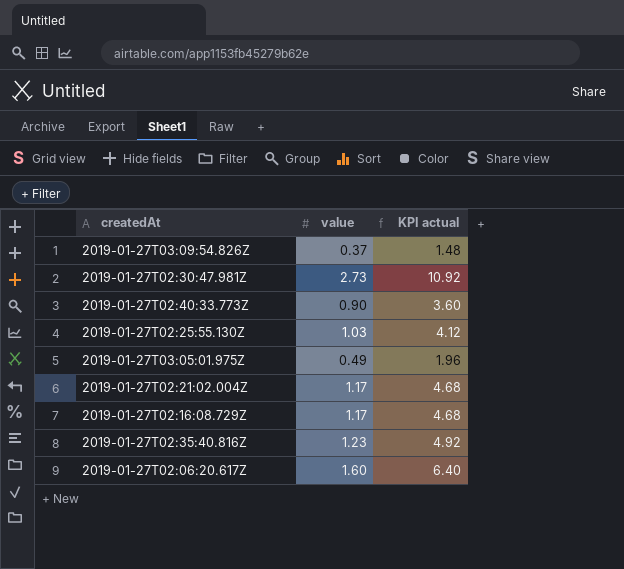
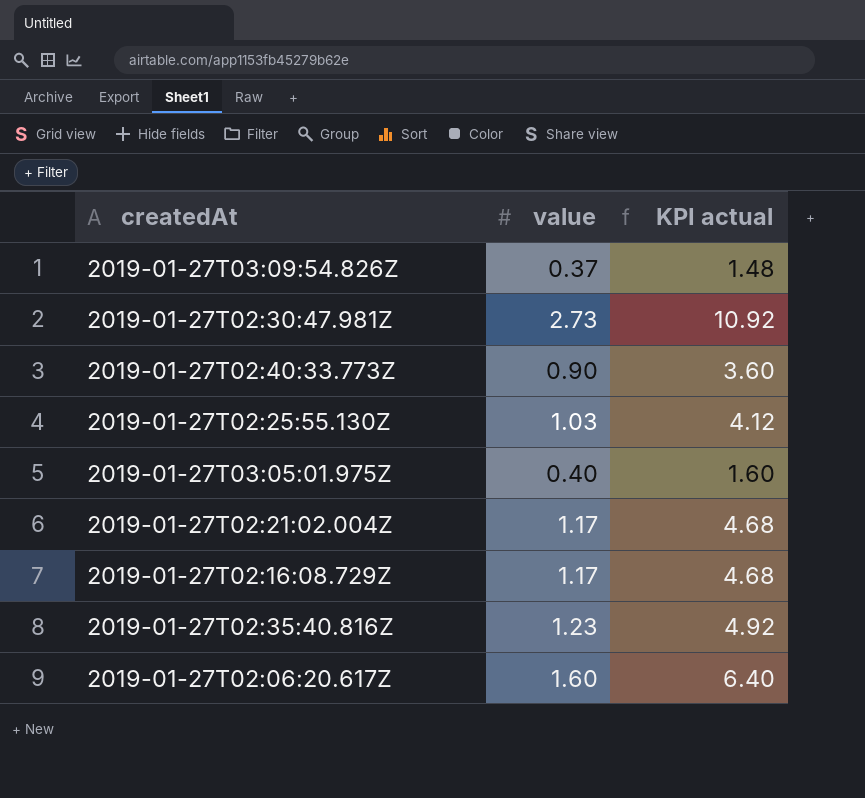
2019-01-27T03:05:01.975Z | value: 0.49 -> 0.40
2019-01-27T03:05:01.975Z | KPI actual: 1.96 -> 1.60

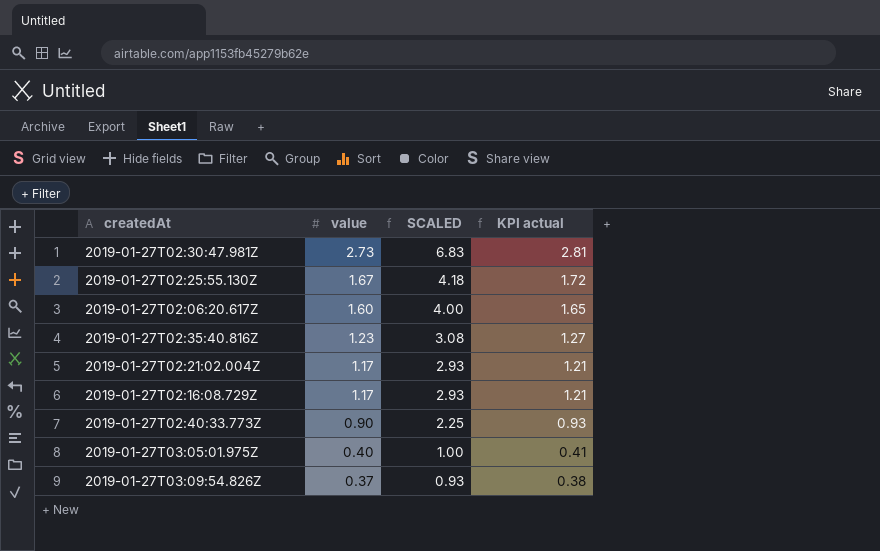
row order: none -> value descending
column SCALED | formula: none -> [value] * 2.5
column KPI actual | formula: [value] * 4 -> [value] * 1.03
2019-01-27T02:25:55.130Z | value: 1.03 -> 1.67

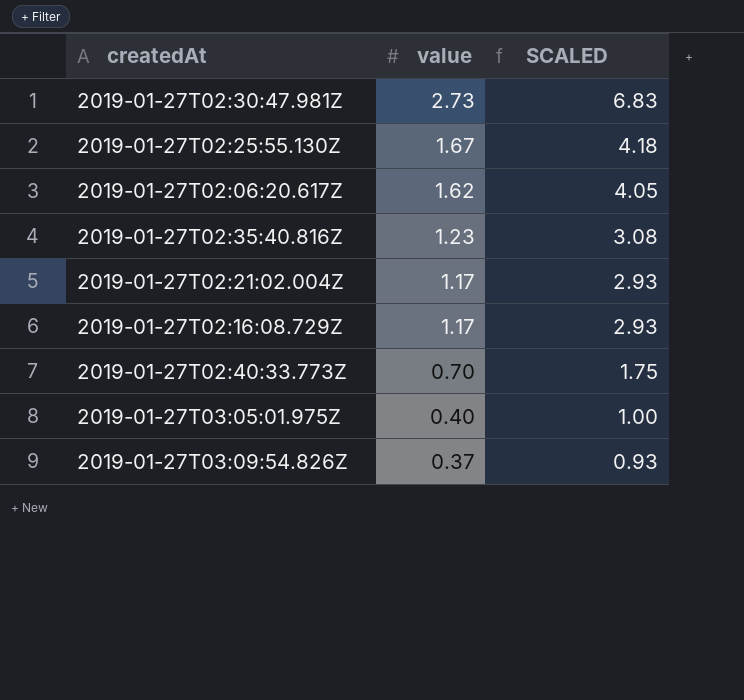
column KPI actual | formula: [value] * 1.03 -> none
2019-01-27T02:06:20.617Z | value: 1.60 -> 1.62
2019-01-27T02:06:20.617Z | SCALED: 4.00 -> 4.05
2019-01-27T02:40:33.773Z | value: 0.90 -> 0.70
2019-01-27T02:40:33.773Z | SCALED: 2.25 -> 1.75

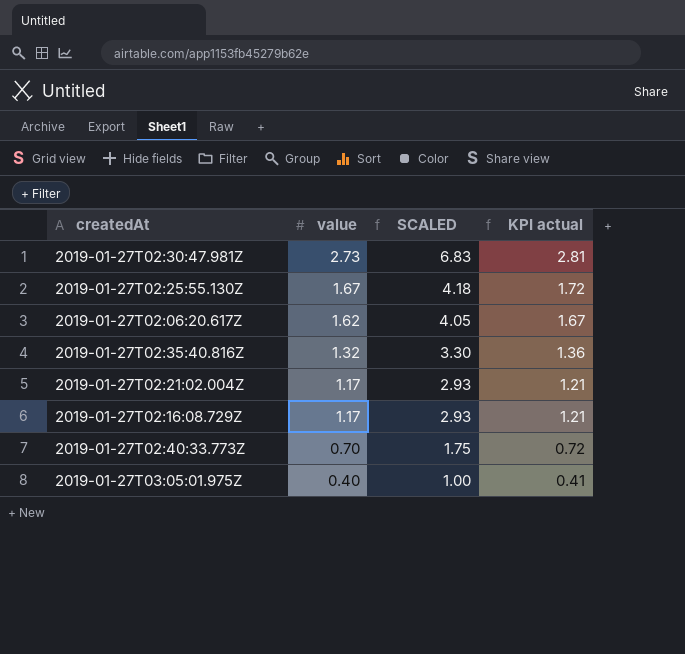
column KPI actual | formula: none -> [value] * 1.03
row 2019-01-27T03:09:54.826Z: 0.37 | 0.93 -> none
2019-01-27T02:35:40.816Z | value: 1.23 -> 1.32
2019-01-27T02:35:40.816Z | SCALED: 3.08 -> 3.30

